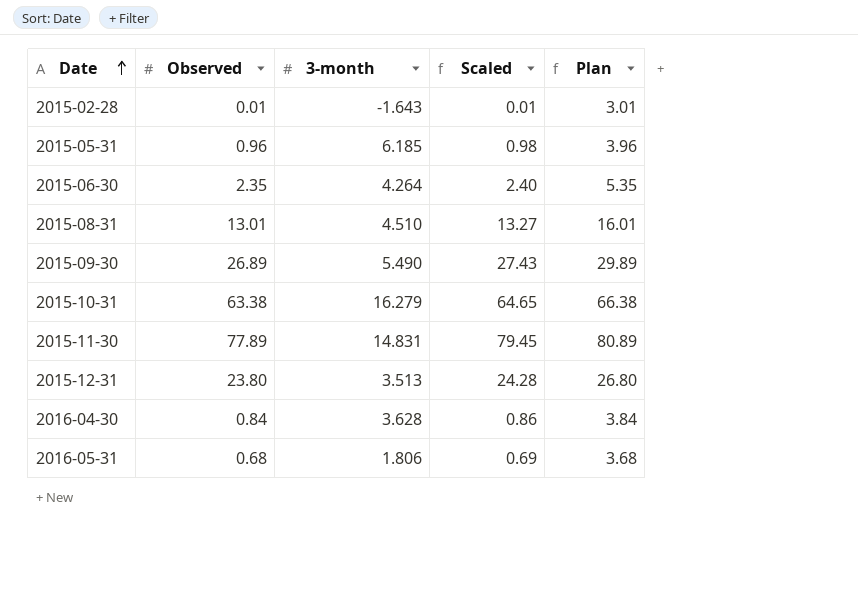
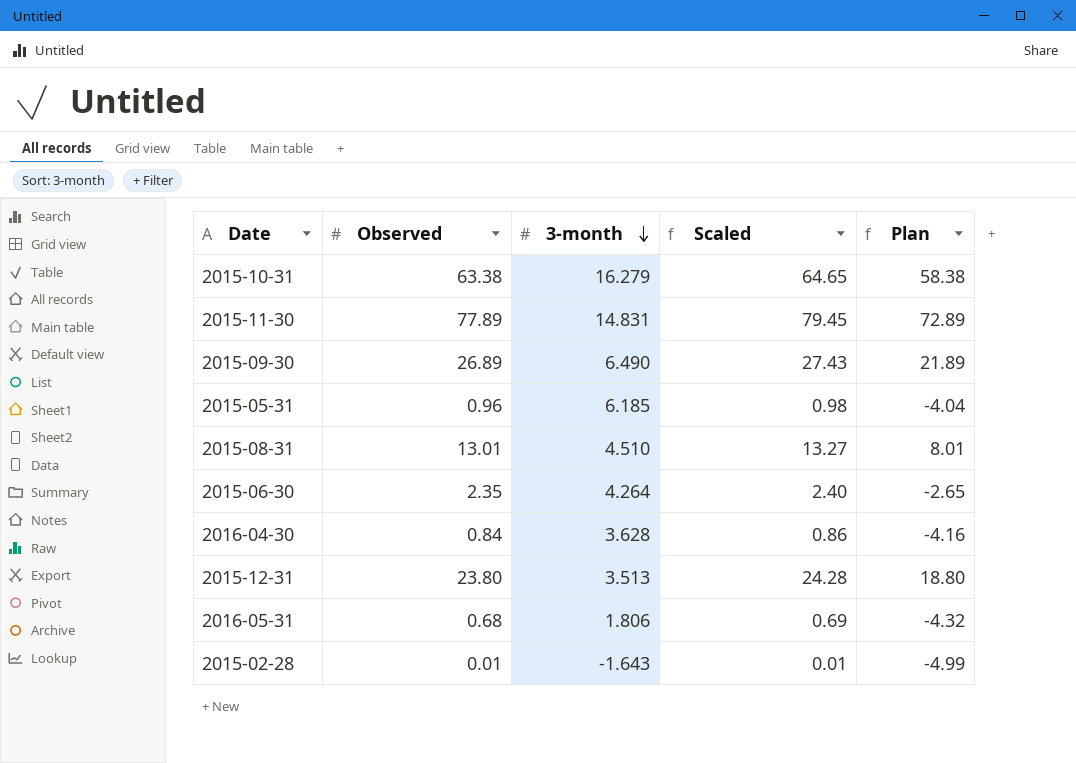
row order: Date ascending -> 3-month descending
column Plan | formula: [Observed] + 3 -> [Observed] - 5
2015-09-30 | 3-month: 5.490 -> 6.490

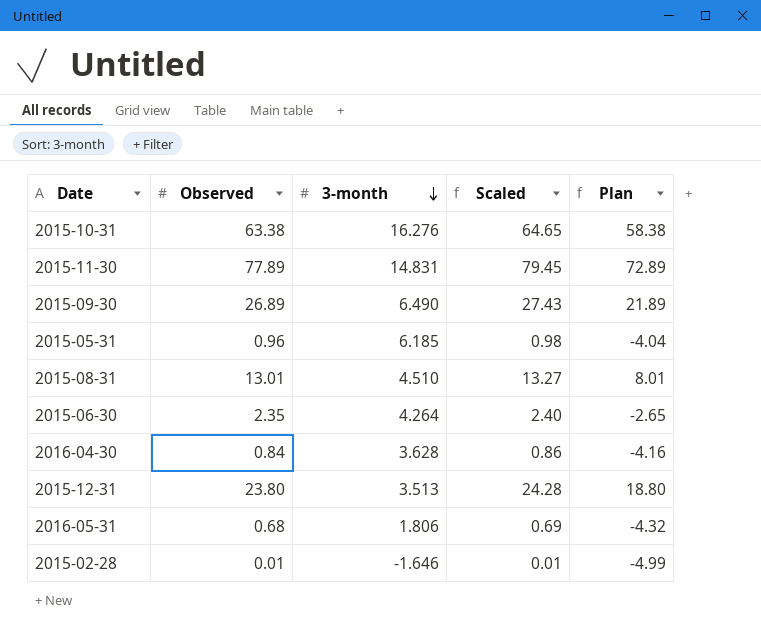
2015-10-31 | 3-month: 16.279 -> 16.276
2015-02-28 | 3-month: -1.643 -> -1.646

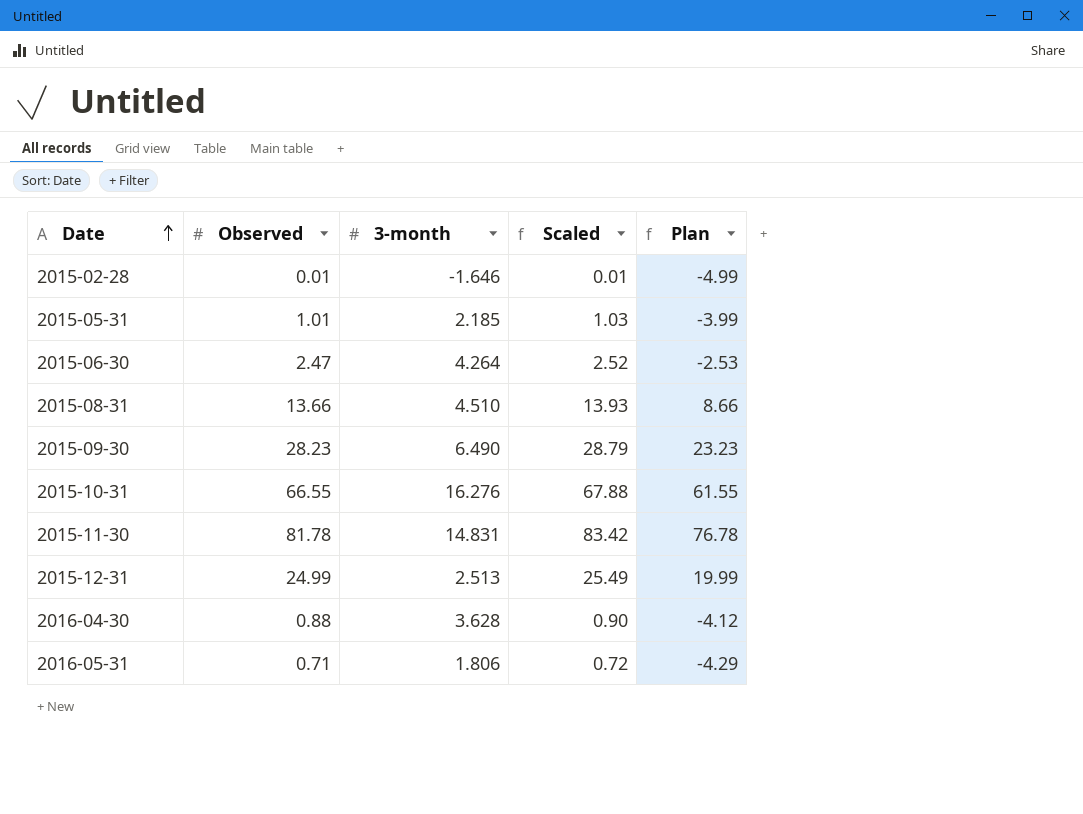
row order: 3-month descending -> Date ascending
2015-05-31 | Observed: 0.96 -> 1.01
2015-05-31 | 3-month: 6.185 -> 2.185
2015-05-31 | Scaled: 0.98 -> 1.03
2015-05-31 | Plan: -4.04 -> -3.99
2015-06-30 | Observed: 2.35 -> 2.47
2015-06-30 | Scaled: 2.40 -> 2.52
2015-06-30 | Plan: -2.65 -> -2.53
2015-08-31 | Observed: 13.01 -> 13.66
2015-08-31 | Scaled: 13.27 -> 13.93
2015-08-31 | Plan: 8.01 -> 8.66
2015-09-30 | Observed: 26.89 -> 28.23
2015-09-30 | Scaled: 27.43 -> 28.79
2015-09-30 | Plan: 21.89 -> 23.23
2015-10-31 | Observed: 63.38 -> 66.55
2015-10-31 | Scaled: 64.65 -> 67.88
2015-10-31 | Plan: 58.38 -> 61.55
2015-11-30 | Observed: 77.89 -> 81.78
2015-11-30 | Scaled: 79.45 -> 83.42
2015-11-30 | Plan: 72.89 -> 76.78
2015-12-31 | Observed: 23.80 -> 24.99
2015-12-31 | 3-month: 3.513 -> 2.513
2015-12-31 | Scaled: 24.28 -> 25.49
2015-12-31 | Plan: 18.80 -> 19.99
2016-04-30 | Observed: 0.84 -> 0.88
2016-04-30 | Scaled: 0.86 -> 0.90
2016-04-30 | Plan: -4.16 -> -4.12
2016-05-31 | Observed: 0.68 -> 0.71
2016-05-31 | Scaled: 0.69 -> 0.72
2016-05-31 | Plan: -4.32 -> -4.29

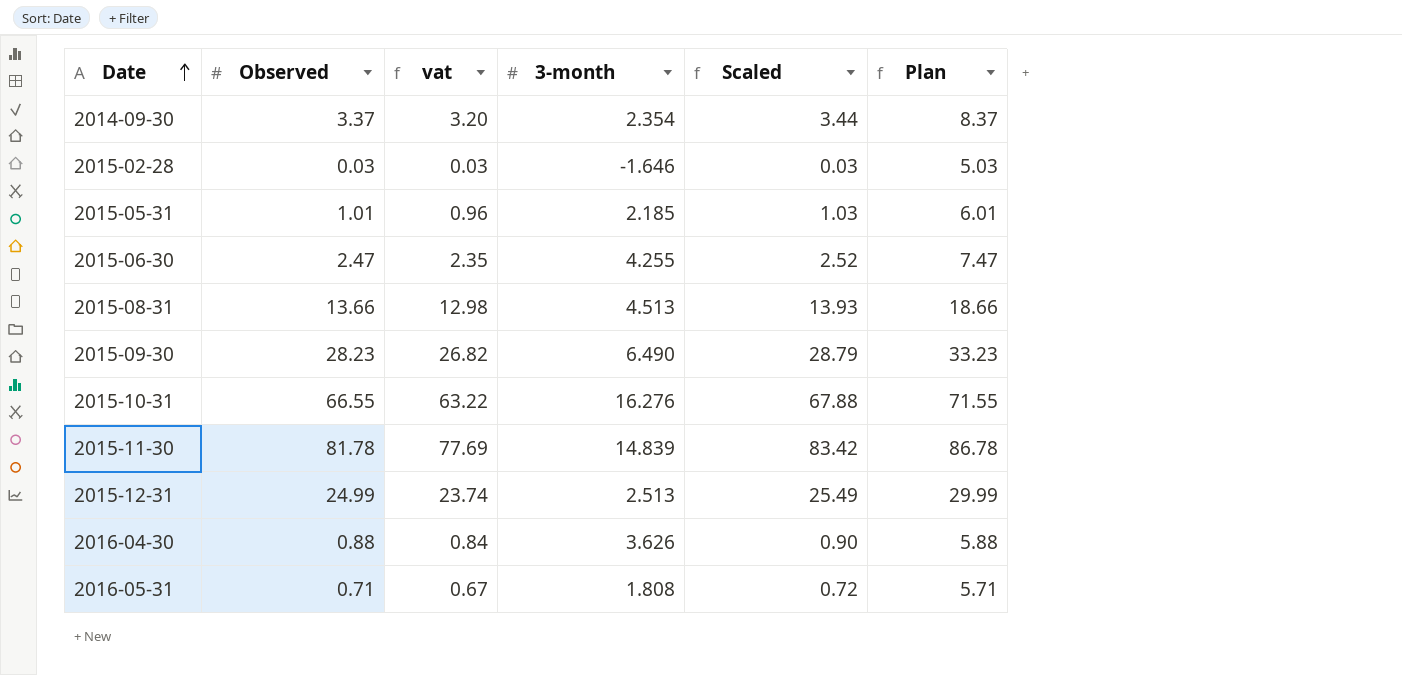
column vat | formula: none -> [Observed] * 0.95
column Plan | formula: [Observed] - 5 -> [Observed] + 5
row 2014-09-30: none -> 3.37 | 3.20 | 2.354 | 3.44 | 8.37
2015-02-28 | Observed: 0.01 -> 0.03
2015-02-28 | Scaled: 0.01 -> 0.03
2015-06-30 | 3-month: 4.264 -> 4.255
2015-08-31 | 3-month: 4.510 -> 4.513
2015-11-30 | 3-month: 14.831 -> 14.839
2016-04-30 | 3-month: 3.628 -> 3.626
2016-05-31 | 3-month: 1.806 -> 1.808

